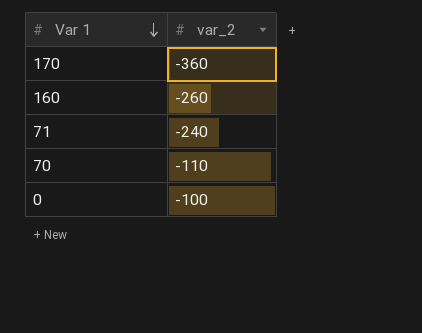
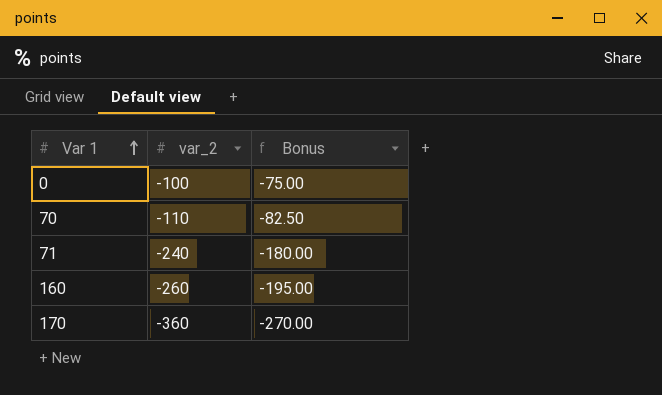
row order: Var 1 descending -> Var 1 ascending
column Bonus | formula: none -> [var_2] * 0.75

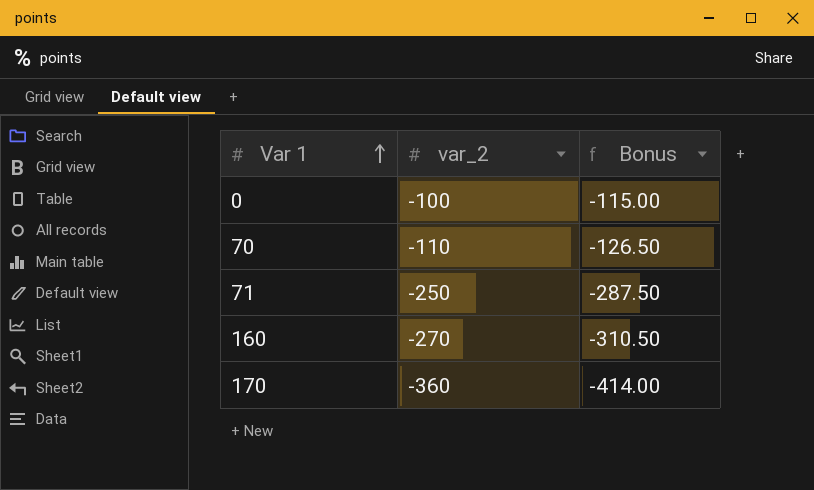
column Bonus | formula: [var_2] * 0.75 -> [var_2] * 1.15
71 | var_2: -240 -> -250
160 | var_2: -260 -> -270

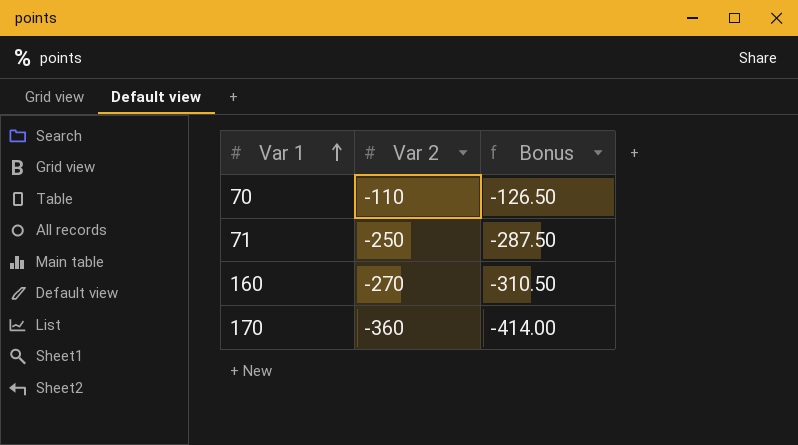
column name: var_2 -> Var 2
row 0: -100 | -115.00 -> none

